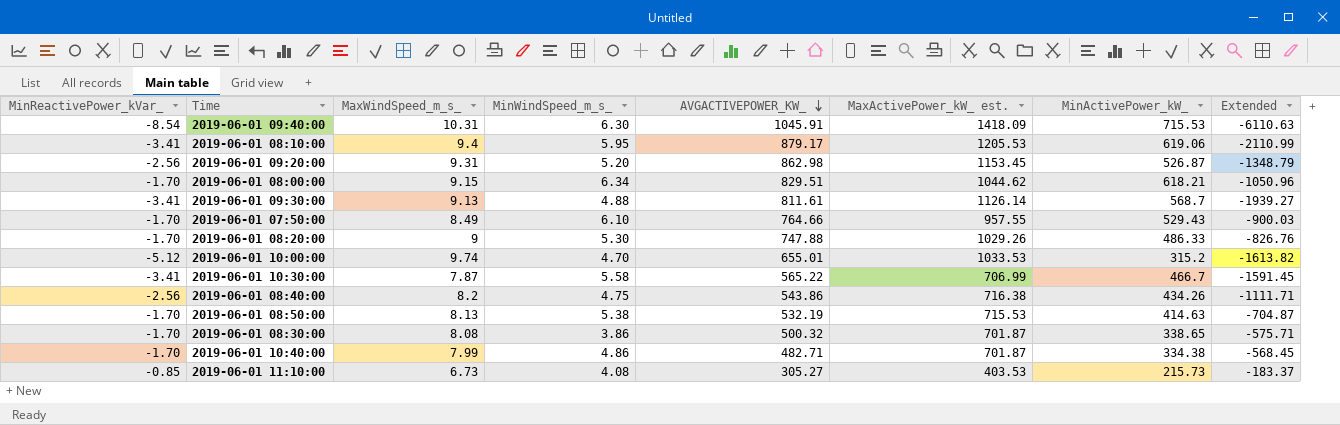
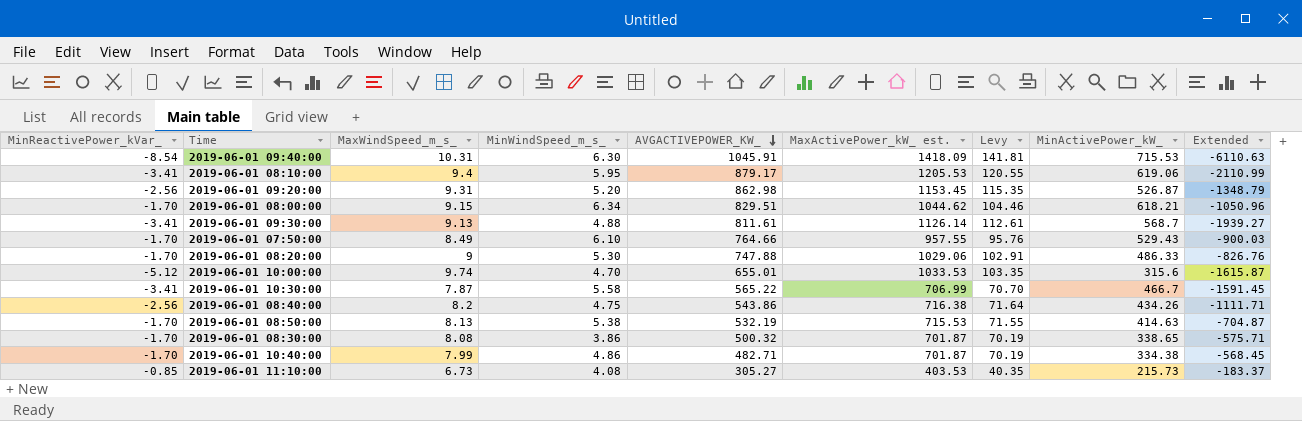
column Levy | formula: none -> [MaxActivePower_kW_ est.] * 0.1
2019-06-01 08:20:00 | MaxActivePower_kW_ est.: 1029.26 -> 1029.06
2019-06-01 10:00:00 | MinActivePower_kW_: 315.2 -> 315.6
2019-06-01 10:00:00 | Extended: -1613.82 -> -1615.87

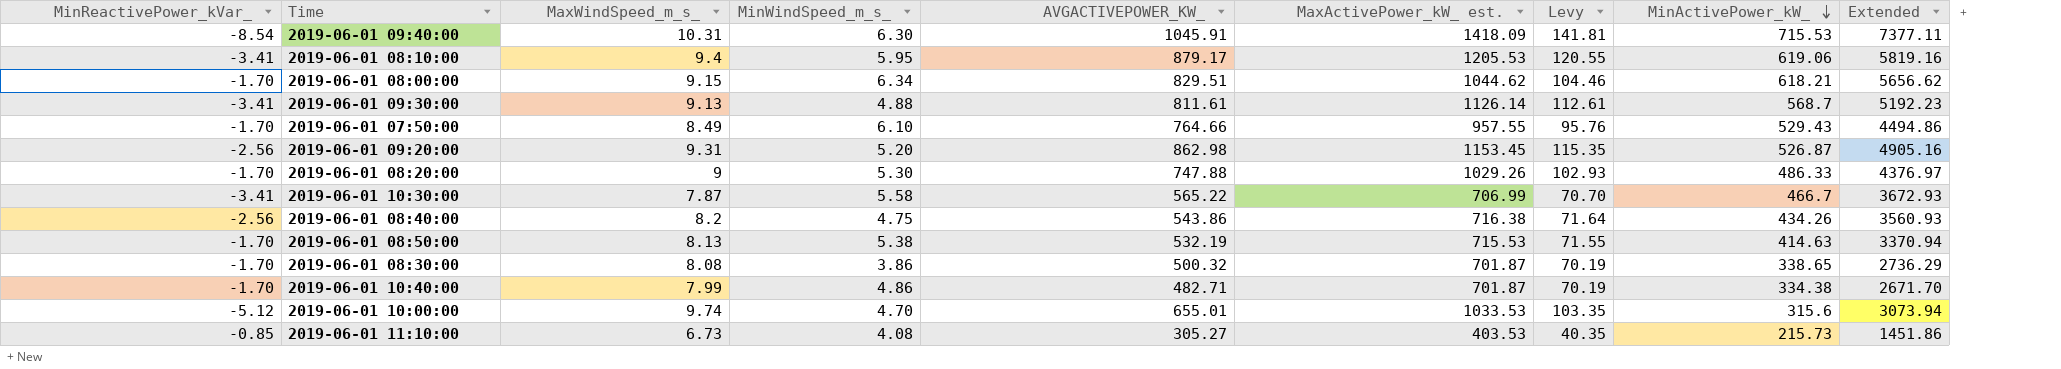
row order: AVGACTIVEPOWER_KW_ descending -> MinActivePower_kW_ descending
column Extended | formula: [MinReactivePower_kVar_] * [MinActivePower_kW_] -> [MaxWindSpeed_m_s_] * [MinActivePower_kW_]
2019-06-01 08:20:00 | MaxActivePower_kW_ est.: 1029.06 -> 1029.26
2019-06-01 08:20:00 | Levy: 102.91 -> 102.93

